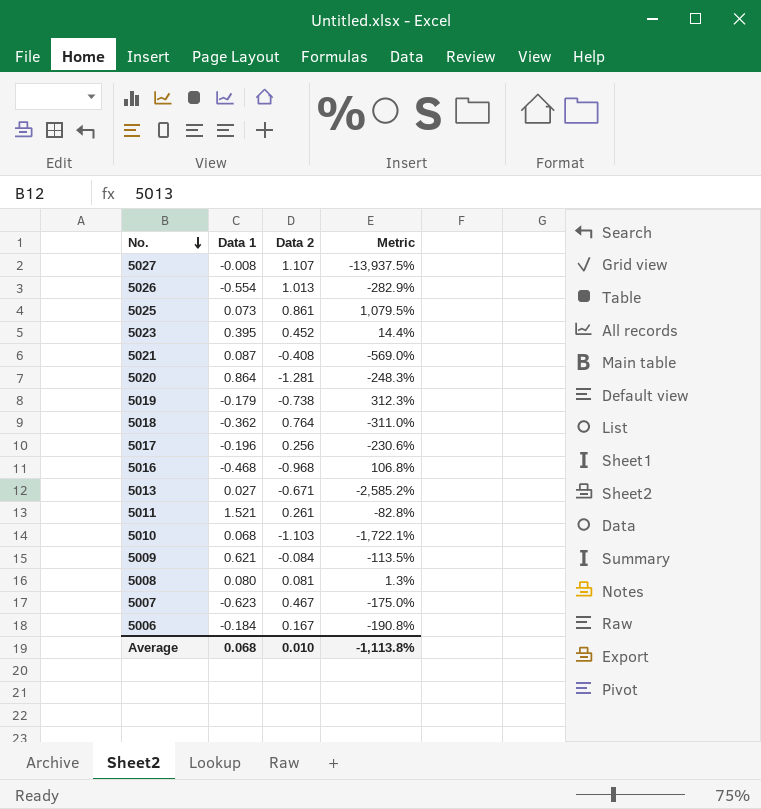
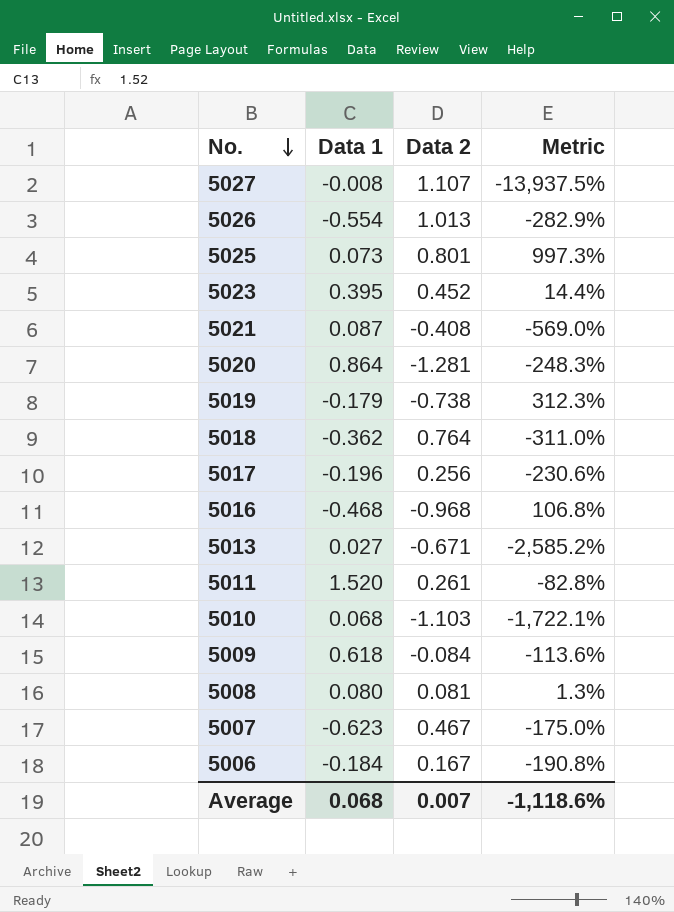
5025 | Data 2: 0.861 -> 0.801
5025 | Metric: 1,079.5% -> 997.3%
5011 | Data 1: 1.521 -> 1.520
5009 | Data 1: 0.621 -> 0.618
5009 | Metric: -113.5% -> -113.6%
Average | Data 2: 0.010 -> 0.007
Average | Metric: -1,113.8% -> -1,118.6%

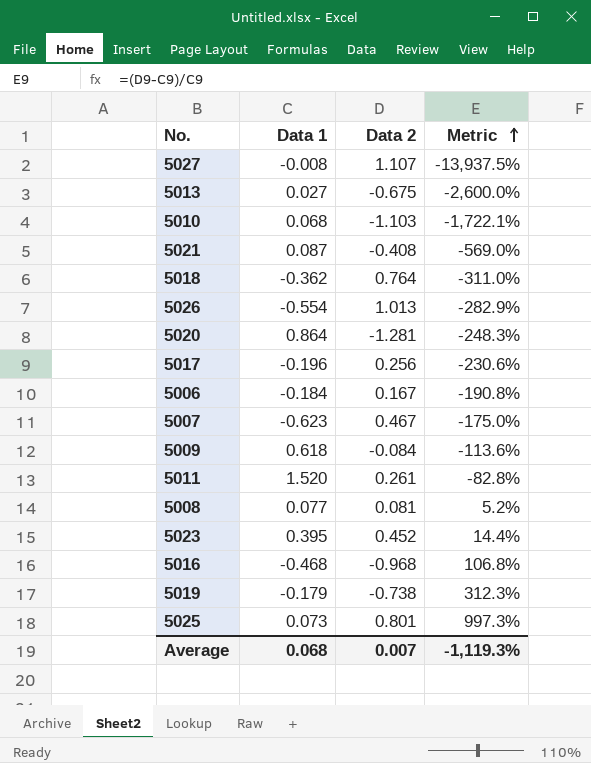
row order: No. descending -> Metric ascending
5013 | Data 2: -0.671 -> -0.675
5013 | Metric: -2,585.2% -> -2,600.0%
5008 | Data 1: 0.080 -> 0.077
5008 | Metric: 1.3% -> 5.2%
Average | Metric: -1,118.6% -> -1,119.3%

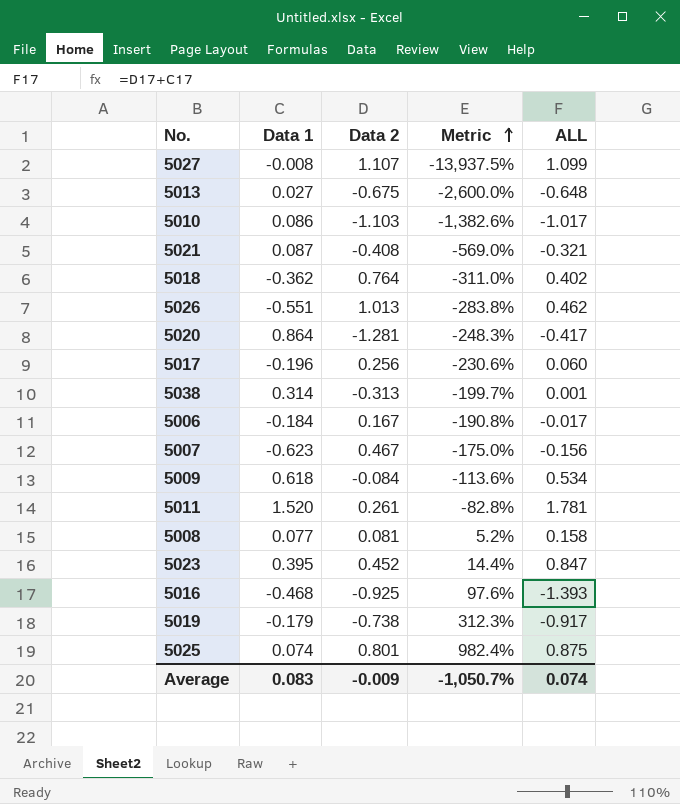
column ALL | formula: none -> [Data 1] + [Data 2]
5010 | Data 1: 0.068 -> 0.086
5010 | Metric: -1,722.1% -> -1,382.6%
5026 | Data 1: -0.554 -> -0.551
5026 | Metric: -282.9% -> -283.8%
row 5038: none -> 0.314 | -0.313 | -199.7% | 0.001
5016 | Data 2: -0.968 -> -0.925
5016 | Metric: 106.8% -> 97.6%
5025 | Data 1: 0.073 -> 0.074
5025 | Metric: 997.3% -> 982.4%
Average | Data 1: 0.068 -> 0.083
Average | Data 2: 0.007 -> -0.009
Average | Metric: -1,119.3% -> -1,050.7%

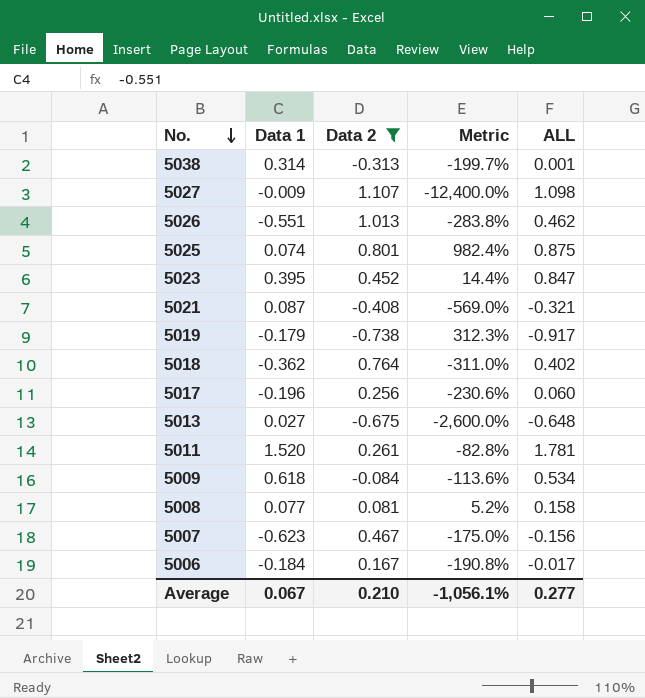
filter: none -> Data 2 >= -0.738
row order: Metric ascending -> No. descending
5027 | Data 1: -0.008 -> -0.009
5027 | Metric: -13,937.5% -> -12,400.0%
5027 | ALL: 1.099 -> 1.098
Average | Data 1: 0.083 -> 0.067
Average | Data 2: -0.009 -> 0.210
Average | Metric: -1,050.7% -> -1,056.1%
Average | ALL: 0.074 -> 0.277

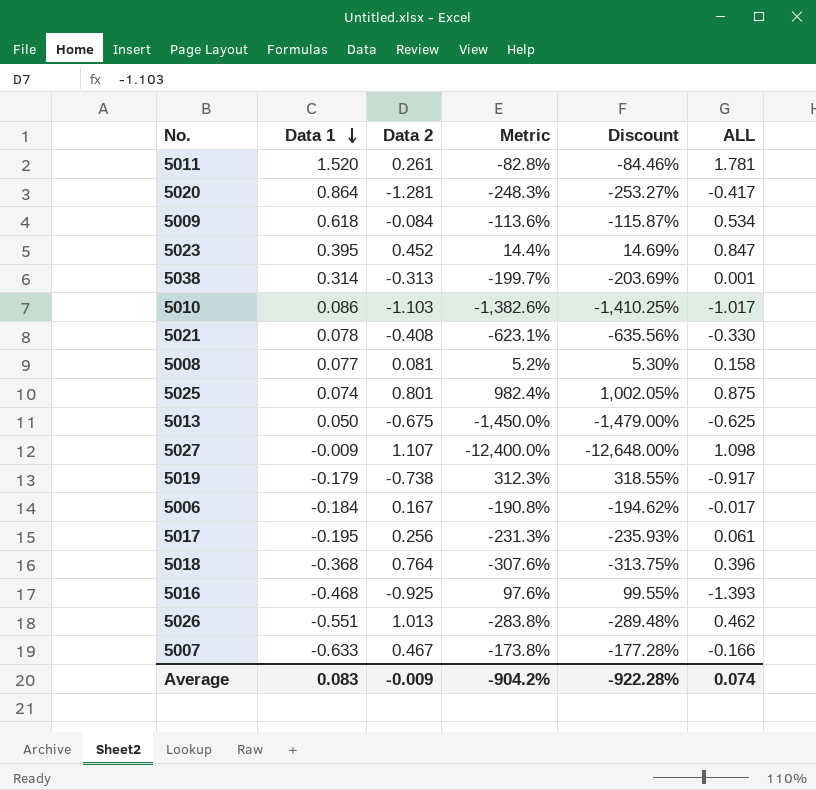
filter: Data 2 >= -0.738 -> none
row order: No. descending -> Data 1 descending
column Discount | formula: none -> [Metric] * 1.02
5021 | Data 1: 0.087 -> 0.078
5021 | Metric: -569.0% -> -623.1%
5021 | ALL: -0.321 -> -0.330
5013 | Data 1: 0.027 -> 0.050
5013 | Metric: -2,600.0% -> -1,450.0%
5013 | ALL: -0.648 -> -0.625
5017 | Data 1: -0.196 -> -0.195
5017 | Metric: -230.6% -> -231.3%
5017 | ALL: 0.060 -> 0.061
5018 | Data 1: -0.362 -> -0.368
5018 | Metric: -311.0% -> -307.6%
5018 | ALL: 0.402 -> 0.396
5007 | Data 1: -0.623 -> -0.633
5007 | Metric: -175.0% -> -173.8%
5007 | ALL: -0.156 -> -0.166
Average | Data 1: 0.067 -> 0.083
Average | Data 2: 0.210 -> -0.009
Average | Metric: -1,056.1% -> -904.2%
Average | ALL: 0.277 -> 0.074

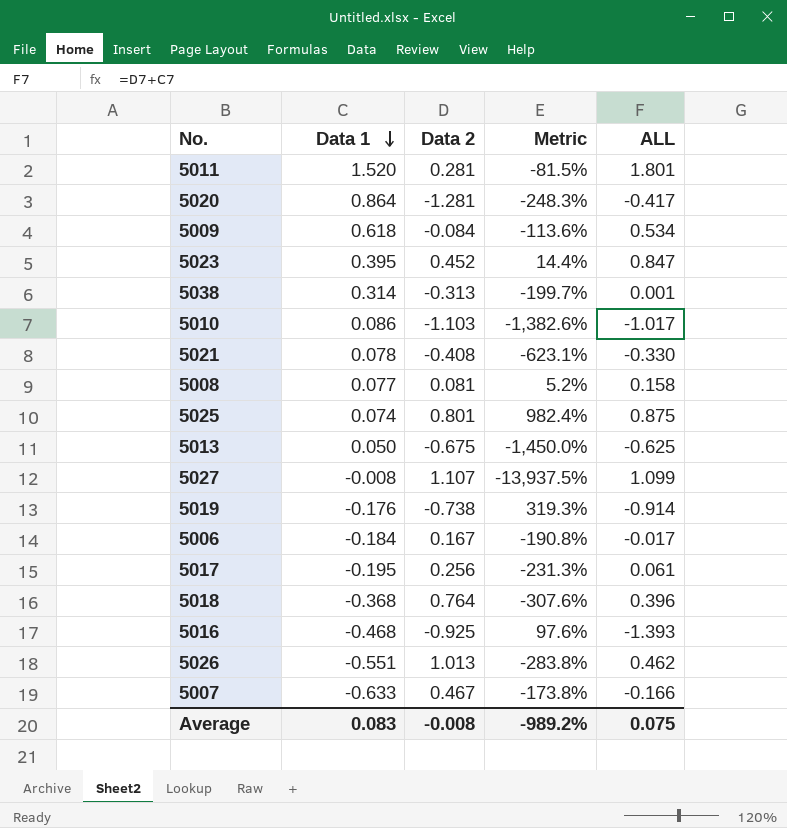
column Discount | formula: [Metric] * 1.02 -> none
5011 | Data 2: 0.261 -> 0.281
5011 | Metric: -82.8% -> -81.5%
5011 | ALL: 1.781 -> 1.801
5027 | Data 1: -0.009 -> -0.008
5027 | Metric: -12,400.0% -> -13,937.5%
5027 | ALL: 1.098 -> 1.099
5019 | Data 1: -0.179 -> -0.176
5019 | Metric: 312.3% -> 319.3%
5019 | ALL: -0.917 -> -0.914
Average | Data 2: -0.009 -> -0.008
Average | Metric: -904.2% -> -989.2%
Average | ALL: 0.074 -> 0.075

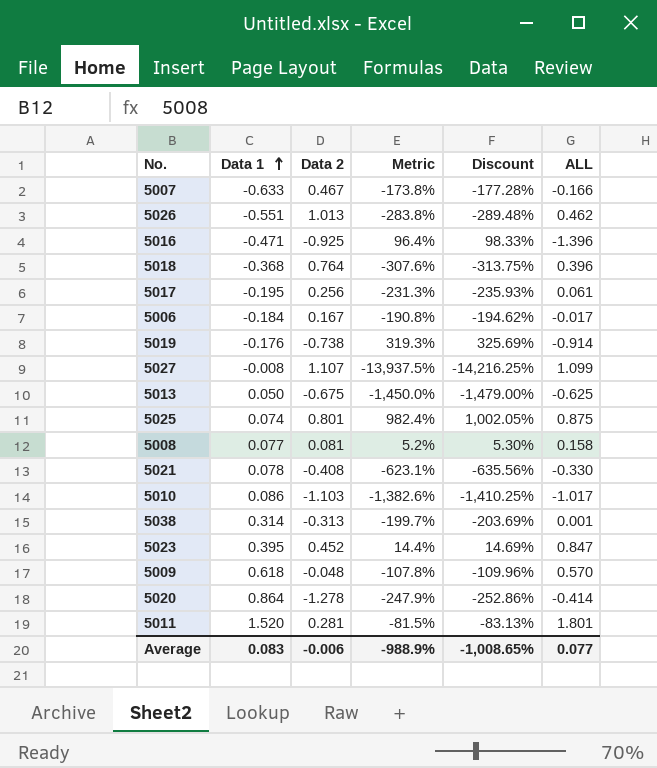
row order: Data 1 descending -> Data 1 ascending
column Discount | formula: none -> [Metric] * 1.02
5016 | Data 1: -0.468 -> -0.471
5016 | Metric: 97.6% -> 96.4%
5016 | ALL: -1.393 -> -1.396
5009 | Data 2: -0.084 -> -0.048
5009 | Metric: -113.6% -> -107.8%
5009 | ALL: 0.534 -> 0.570
5020 | Data 2: -1.281 -> -1.278
5020 | Metric: -248.3% -> -247.9%
5020 | ALL: -0.417 -> -0.414
Average | Data 2: -0.008 -> -0.006
Average | Metric: -989.2% -> -988.9%
Average | ALL: 0.075 -> 0.077

